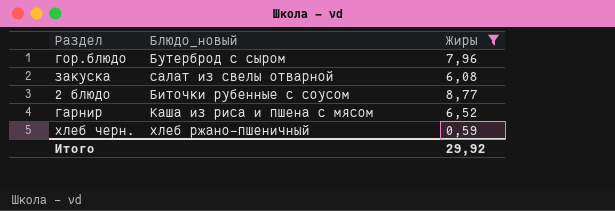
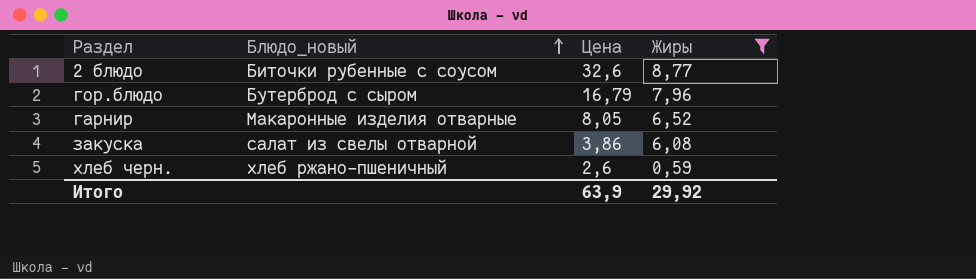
row order: none -> Блюдо_новый ascending
column Цена | position: none -> 3
гарнир | Блюдо_новый: Каша из риса и пшена с мясом -> Макаронные изделия отварные

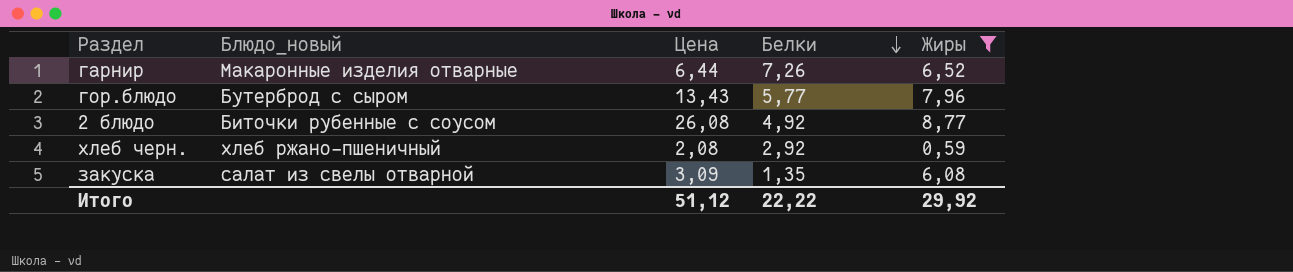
row order: Блюдо_новый ascending -> Белки descending
column Белки | position: none -> 4
гарнир | Цена: 8,05 -> 6,44
гор.блюдо | Цена: 16,79 -> 13,43
2 блюдо | Цена: 32,6 -> 26,08
хлеб черн. | Цена: 2,6 -> 2,08
закуска | Цена: 3,86 -> 3,09
Итого | Цена: 63,9 -> 51,12

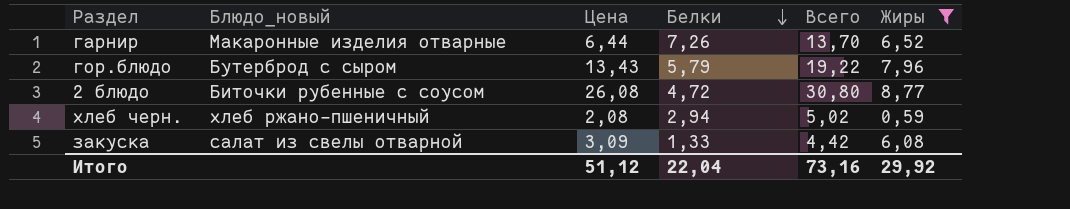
column Всего | formula: none -> [Цена] + [Белки]
гор.блюдо | Белки: 5,77 -> 5,79
2 блюдо | Белки: 4,92 -> 4,72
хлеб черн. | Белки: 2,92 -> 2,94
закуска | Белки: 1,35 -> 1,33
Итого | Белки: 22,22 -> 22,04

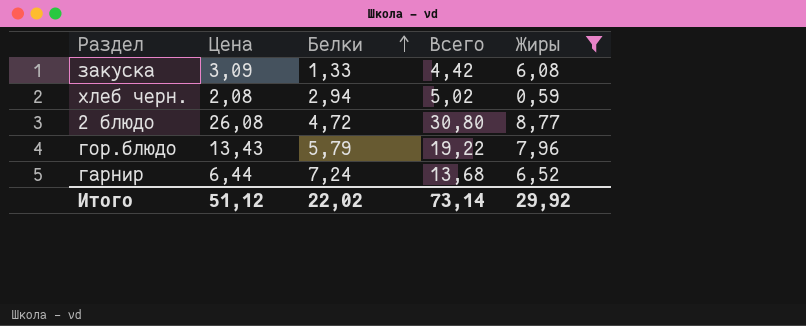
row order: Белки descending -> Белки ascending
column Блюдо_новый | position: 2 -> none
гарнир | Белки: 7,26 -> 7,24
гарнир | Всего: 13,70 -> 13,68
Итого | Белки: 22,04 -> 22,02
Итого | Всего: 73,16 -> 73,14

